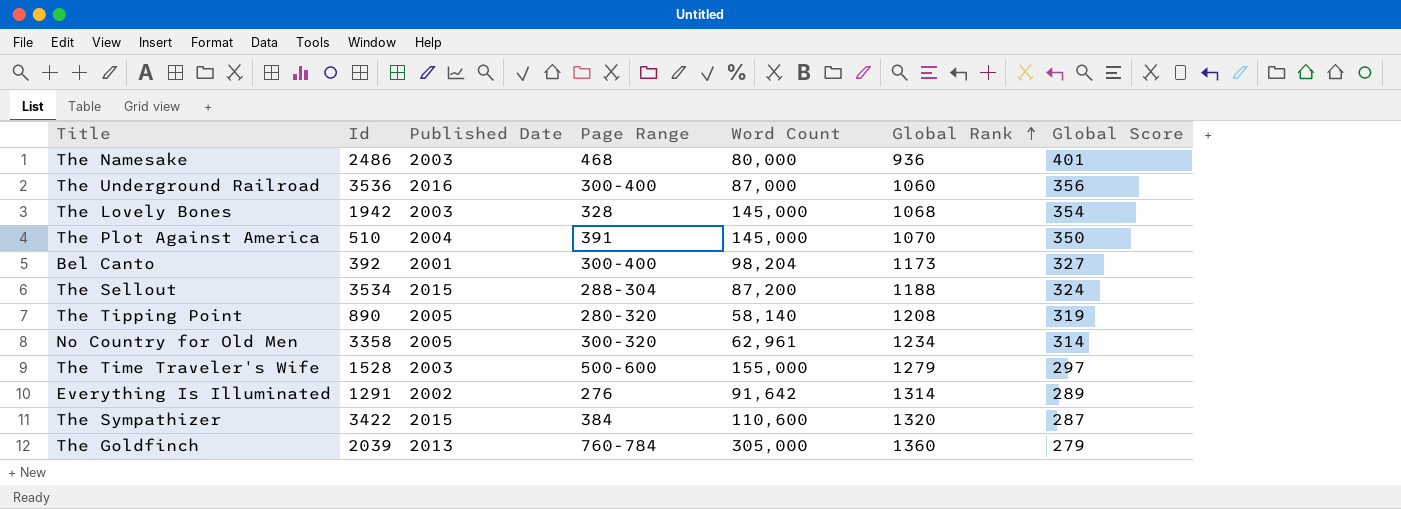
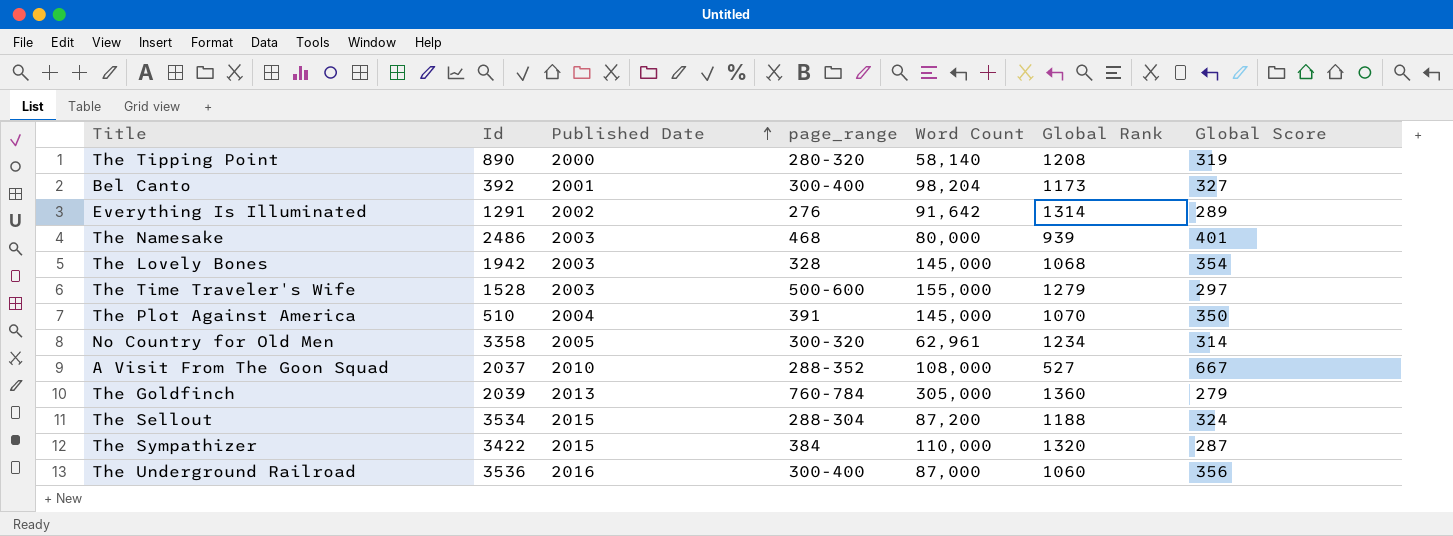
row order: Global Rank ascending -> Published Date ascending
column name: Page Range -> page_range
The Tipping Point | Published Date: 2005 -> 2000
The Namesake | Global Rank: 936 -> 939
row A Visit From The Goon Squad: none -> 2037 | 2010 | 288-352 | 108,000 | 527 | 667
The Sympathizer | Word Count: 110,600 -> 110,000

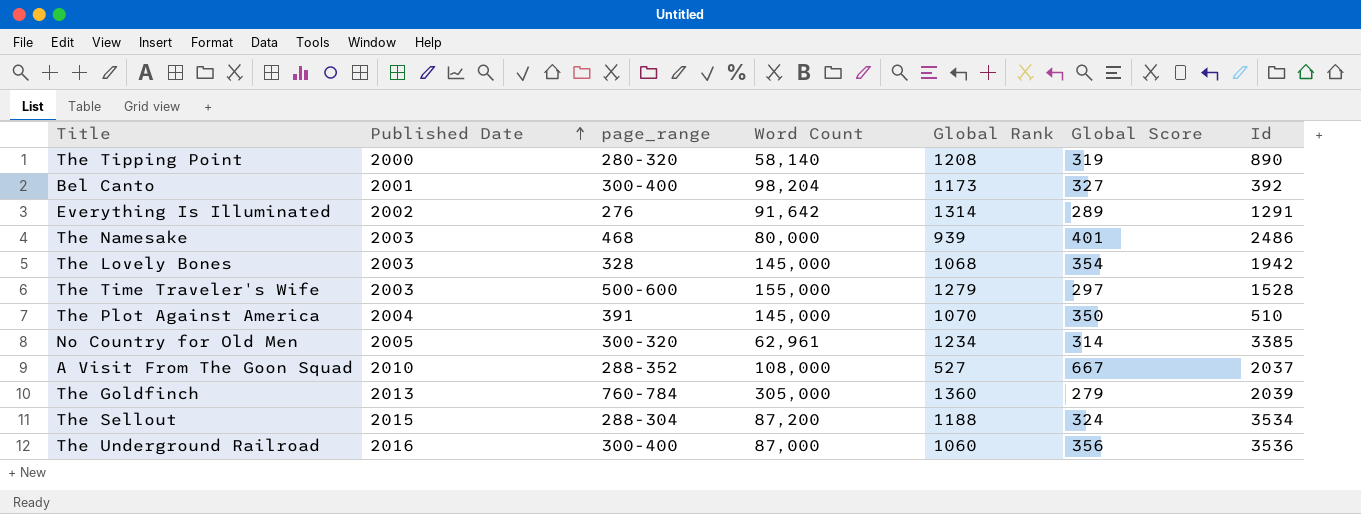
column Id | position: 2 -> 7
row The Sympathizer: 3422 | 2015 | 384 | 110,000 | 1320 | 287 -> none
No Country for Old Men | Id: 3358 -> 3385

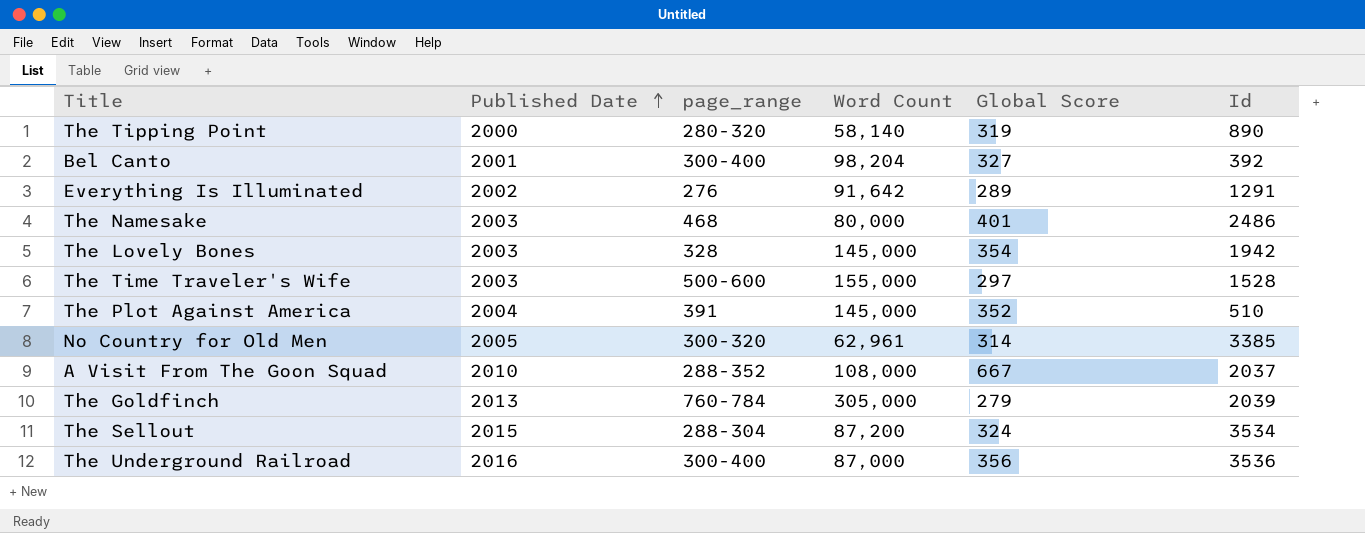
column Global Rank | position: 5 -> none
The Plot Against America | Global Score: 350 -> 352

